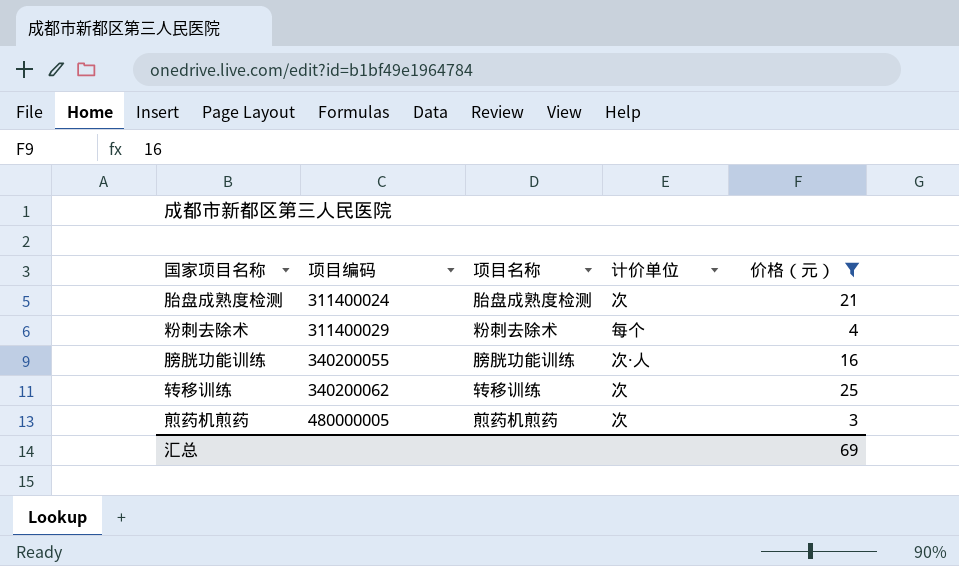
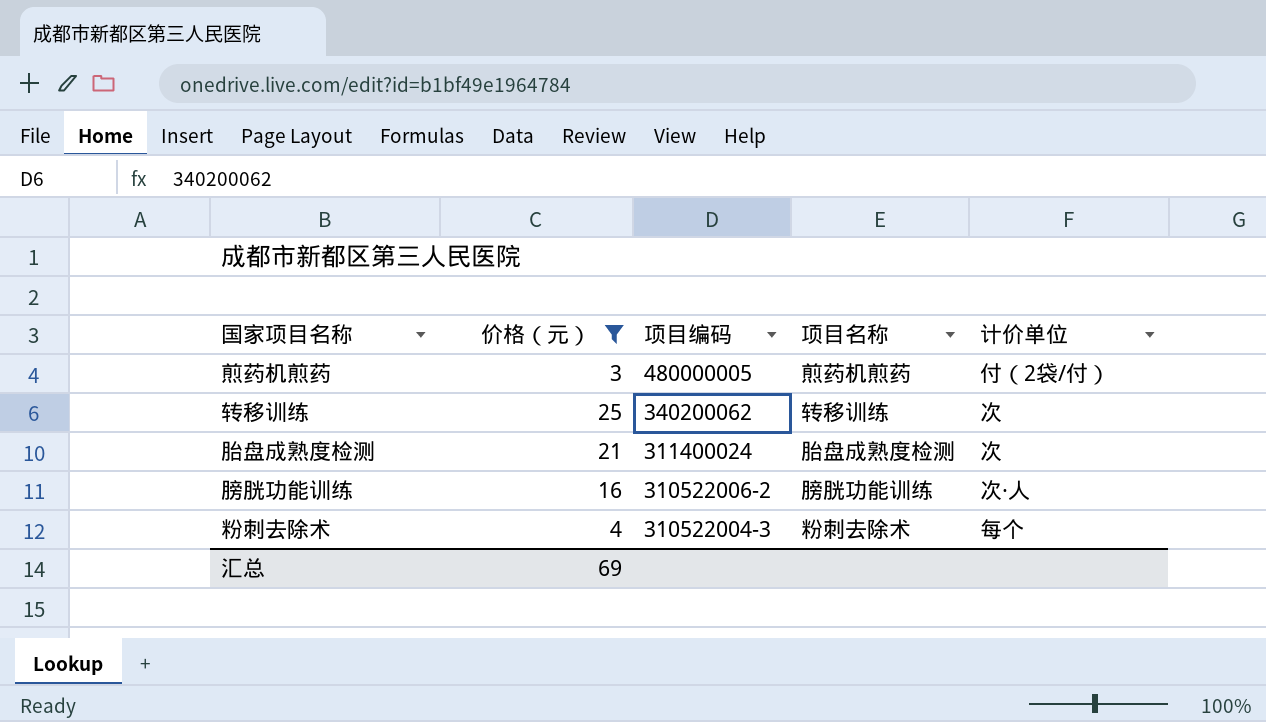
row order: 项目编码 ascending -> 项目编码 descending
column 价格（元） | position: 5 -> 2
煎药机煎药 | 计价单位: 次 -> 付（2袋/付）
膀胱功能训练 | 项目编码: 340200055 -> 310522006-2
粉刺去除术 | 项目编码: 311400029 -> 310522004-3

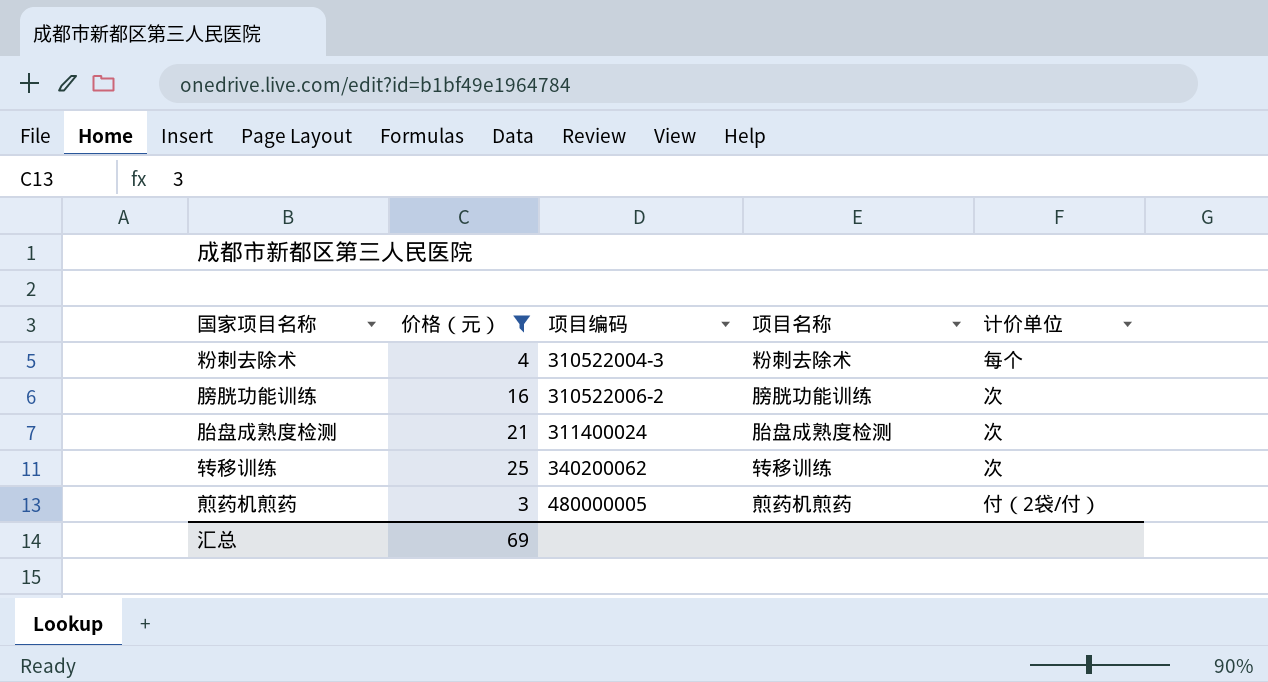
row order: 项目编码 descending -> 项目编码 ascending
膀胱功能训练 | 计价单位: 次·人 -> 次

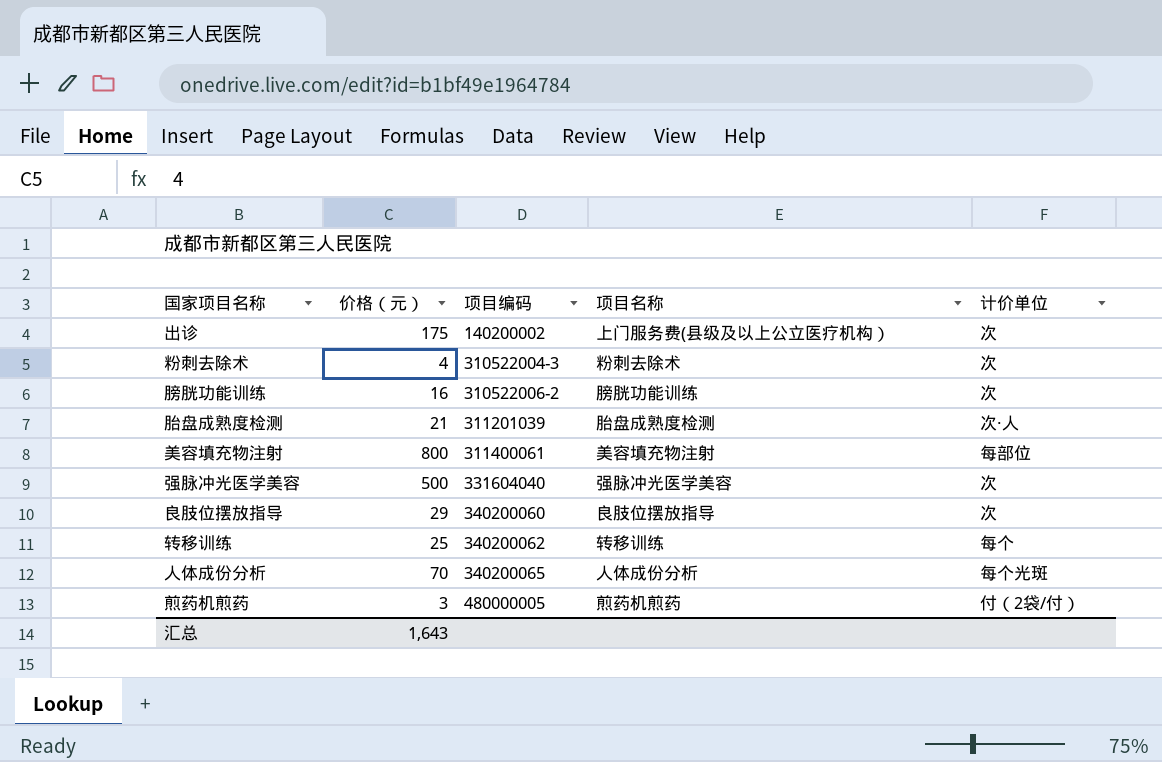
filter: 价格（元） <= 25 -> none
粉刺去除术 | 计价单位: 每个 -> 次
胎盘成熟度检测 | 项目编码: 311400024 -> 311201039
胎盘成熟度检测 | 计价单位: 次 -> 次·人
转移训练 | 计价单位: 次 -> 每个
汇总 | 价格（元）: 69 -> 1,643

